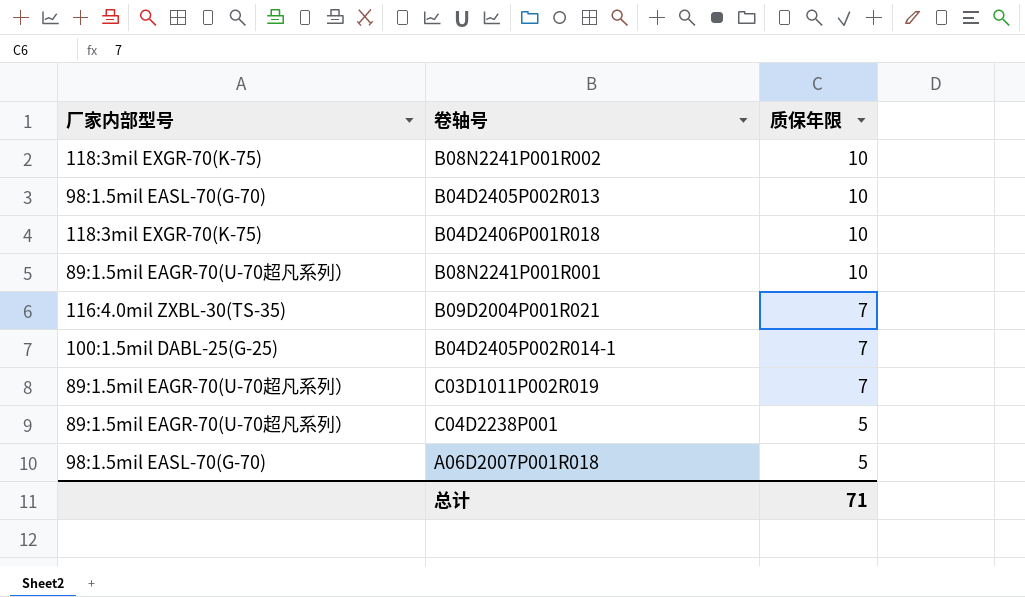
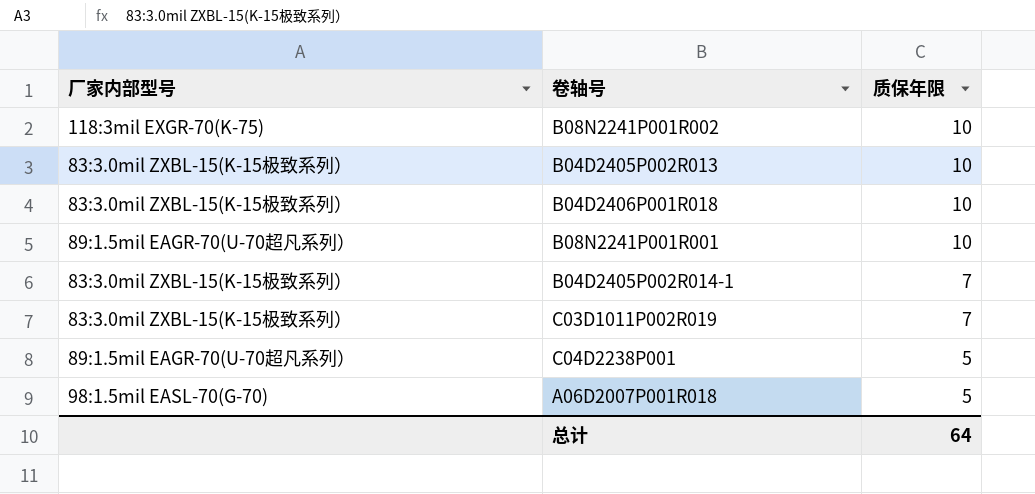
row B09D2004P001R021: 116:4.0mil ZXBL-30(TS-35) | 7 -> none
B04D2405P002R013 | 厂家内部型号: 98:1.5mil EASL-70(G-70) -> 83:3.0mil ZXBL-15(K-15极致系列）
B04D2406P001R018 | 厂家内部型号: 118:3mil EXGR-70(K-75) -> 83:3.0mil ZXBL-15(K-15极致系列）
B04D2405P002R014-1 | 厂家内部型号: 100:1.5mil DABL-25(G-25) -> 83:3.0mil ZXBL-15(K-15极致系列）
C03D1011P002R019 | 厂家内部型号: 89:1.5mil EAGR-70(U-70超凡系列） -> 83:3.0mil ZXBL-15(K-15极致系列）
总计 | 质保年限: 71 -> 64

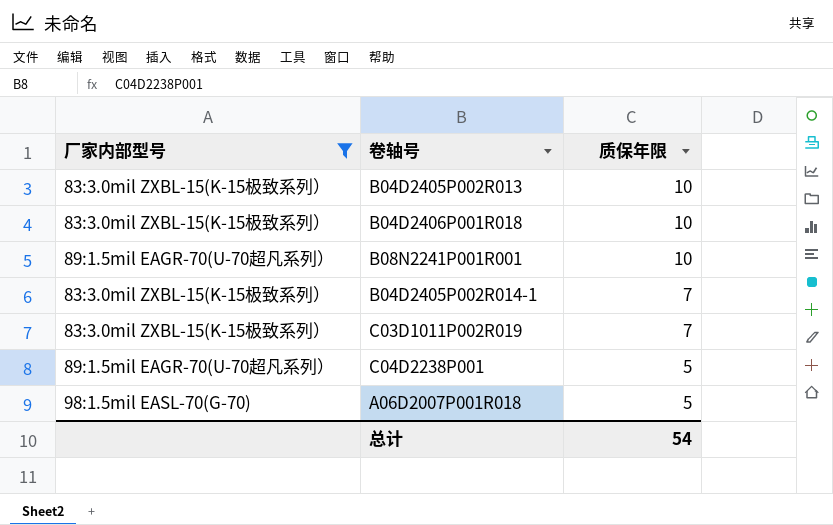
filter: none -> 厂家内部型号 != 118:3mil EXGR-70(K-75)
总计 | 质保年限: 64 -> 54

